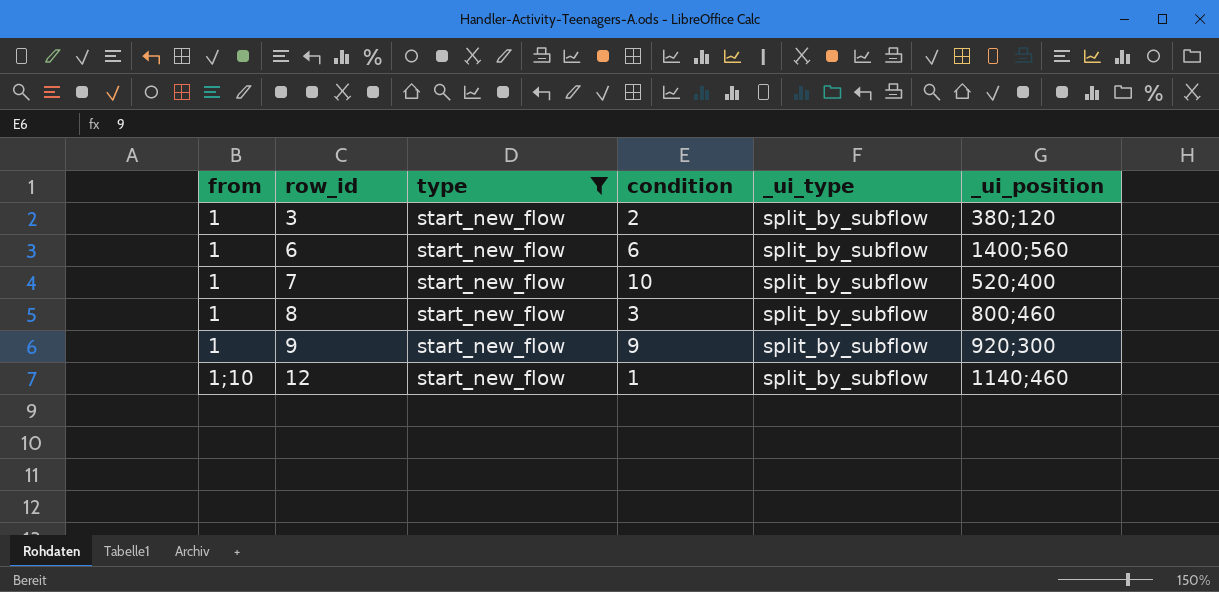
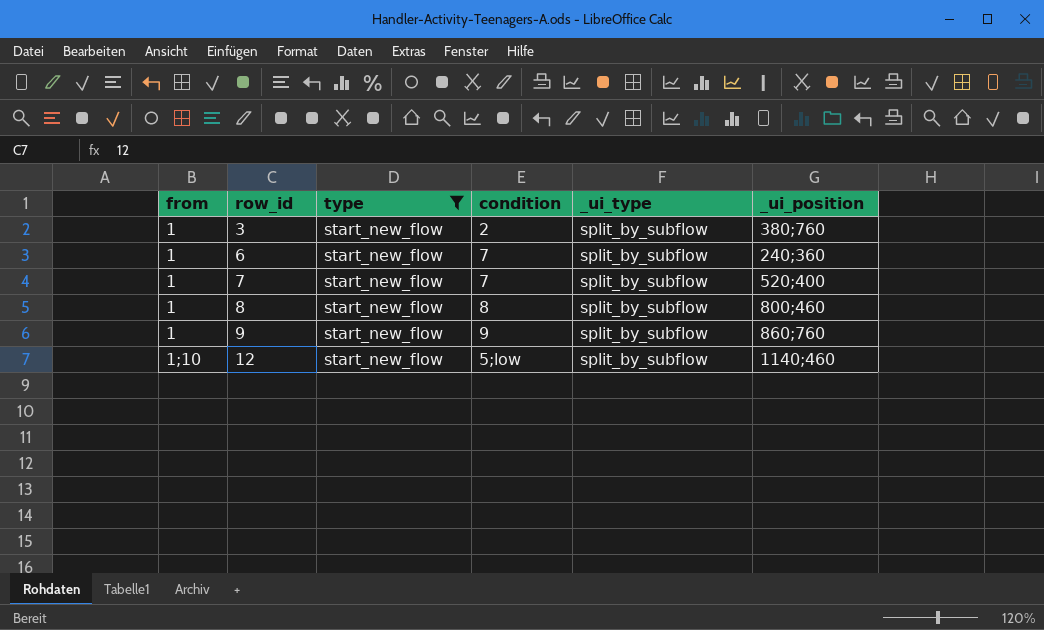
3 | _ui_position: 380;120 -> 380;760
6 | condition: 6 -> 7
6 | _ui_position: 1400;560 -> 240;360
7 | condition: 10 -> 7
8 | condition: 3 -> 8
9 | _ui_position: 920;300 -> 860;760
12 | condition: 1 -> 5;low

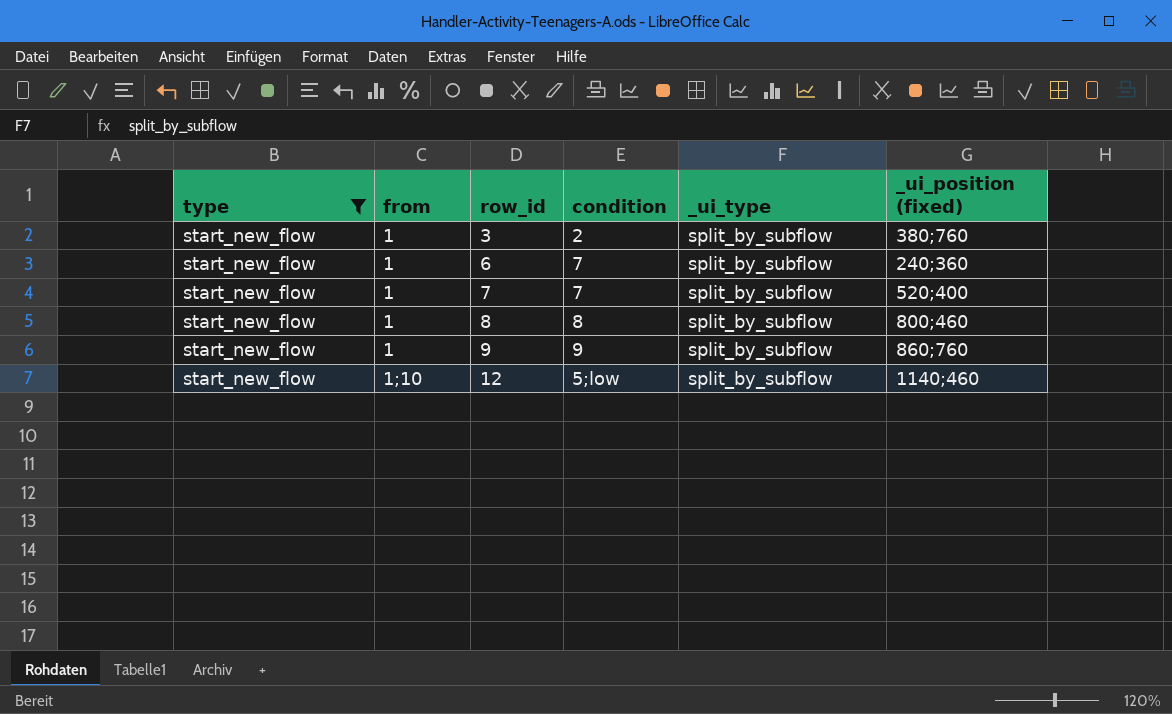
column type | position: 3 -> 1
column name: _ui_position -> _ui_position (fixed)

